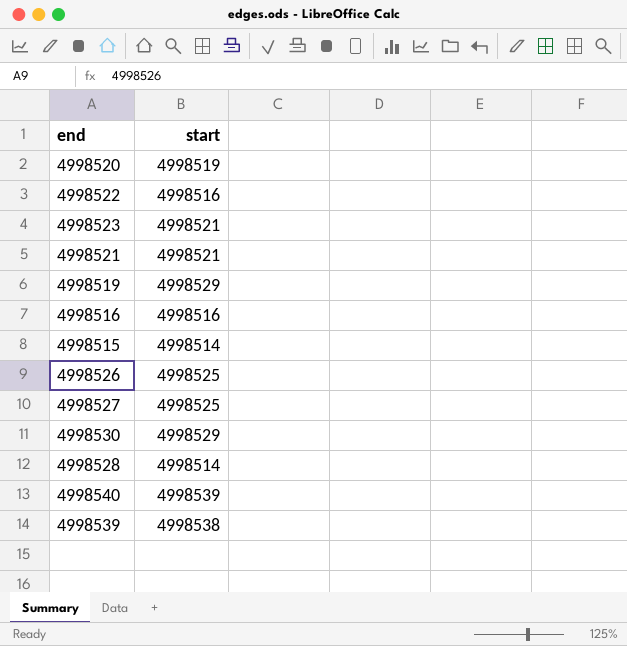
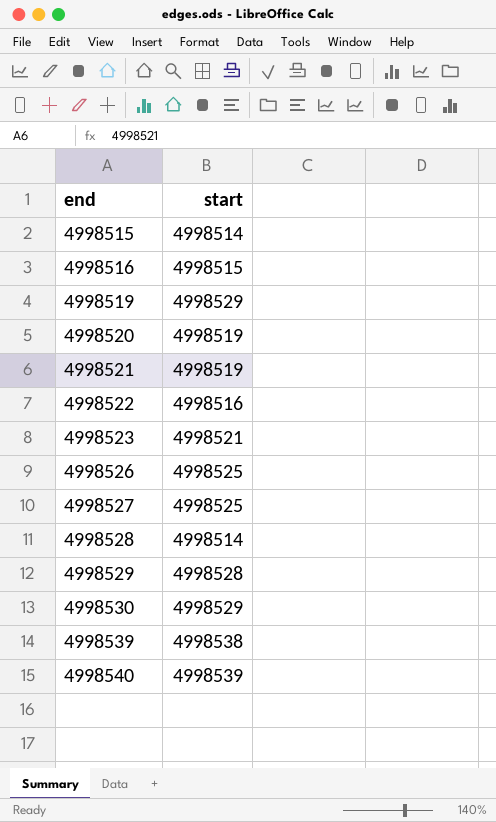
row order: none -> end ascending
4998516 | start: 4998516 -> 4998515
4998521 | start: 4998521 -> 4998519
row 4998529: none -> 4998528

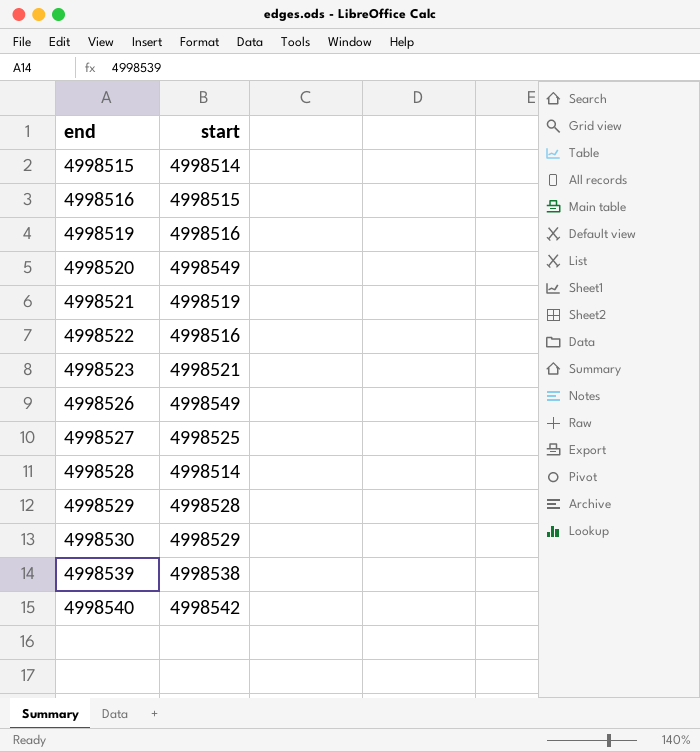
4998519 | start: 4998529 -> 4998516
4998520 | start: 4998519 -> 4998549
4998526 | start: 4998525 -> 4998549
4998540 | start: 4998539 -> 4998542

